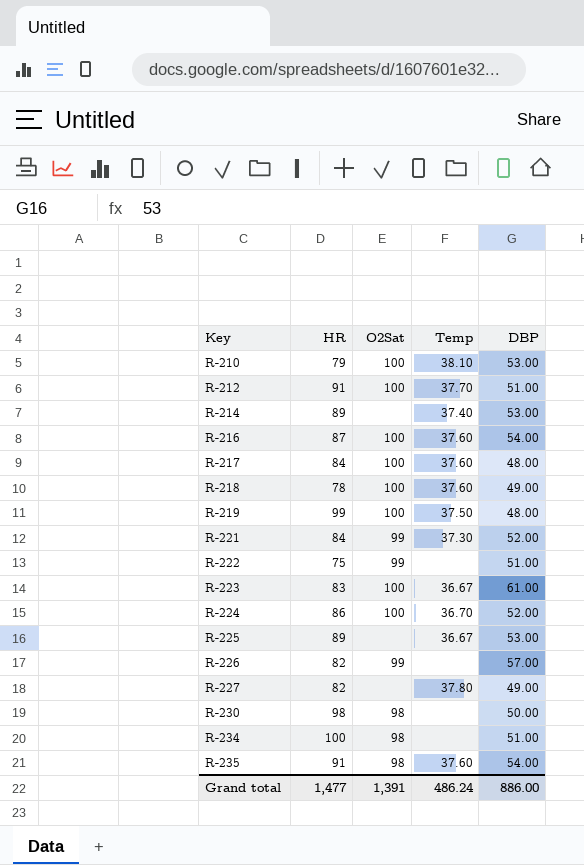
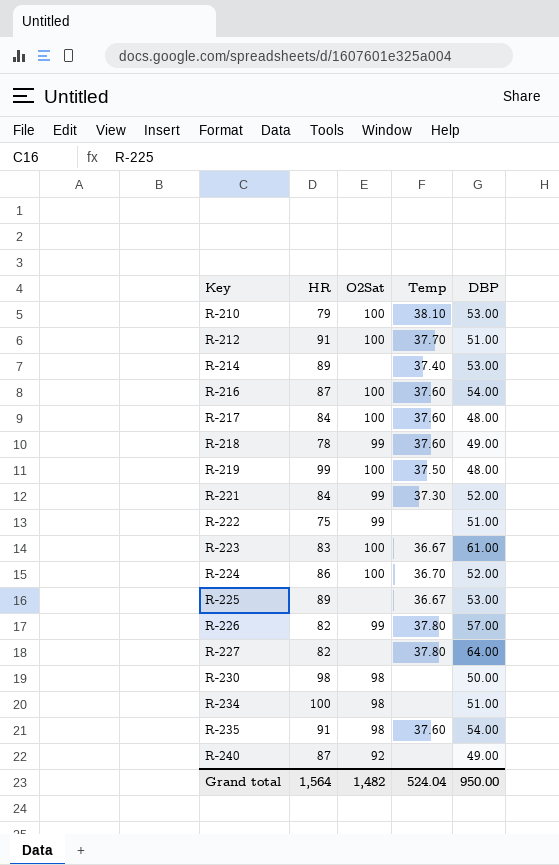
R-218 | O2Sat: 100 -> 99
R-226 | Temp: none -> 37.80
R-227 | DBP: 49.00 -> 64.00
row R-240: none -> 87 | 92 | none | 49.00
Grand total | HR: 1,477 -> 1,564
Grand total | O2Sat: 1,391 -> 1,482
Grand total | Temp: 486.24 -> 524.04
Grand total | DBP: 886.00 -> 950.00

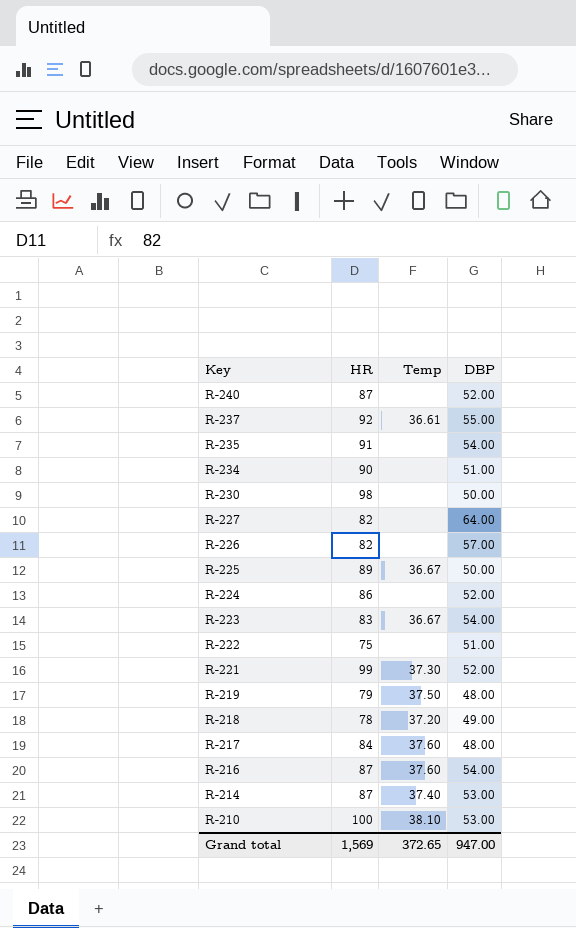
row order: Key ascending -> Key descending
column O2Sat | position: 3 -> none
row R-212: 91 | 100 | 37.70 | 51.00 -> none
R-240 | DBP: 49.00 -> 52.00
row R-237: none -> 92 | 36.61 | 55.00
R-235 | Temp: 37.60 -> none
R-234 | HR: 100 -> 90
R-227 | Temp: 37.80 -> none
R-226 | Temp: 37.80 -> none
R-225 | DBP: 53.00 -> 50.00
R-224 | Temp: 36.70 -> none
R-223 | DBP: 61.00 -> 54.00
R-221 | HR: 84 -> 99
R-219 | HR: 99 -> 79
R-218 | Temp: 37.60 -> 37.20
R-214 | HR: 89 -> 87
R-210 | HR: 79 -> 100
Grand total | HR: 1,564 -> 1,569
Grand total | Temp: 524.04 -> 372.65
Grand total | DBP: 950.00 -> 947.00

